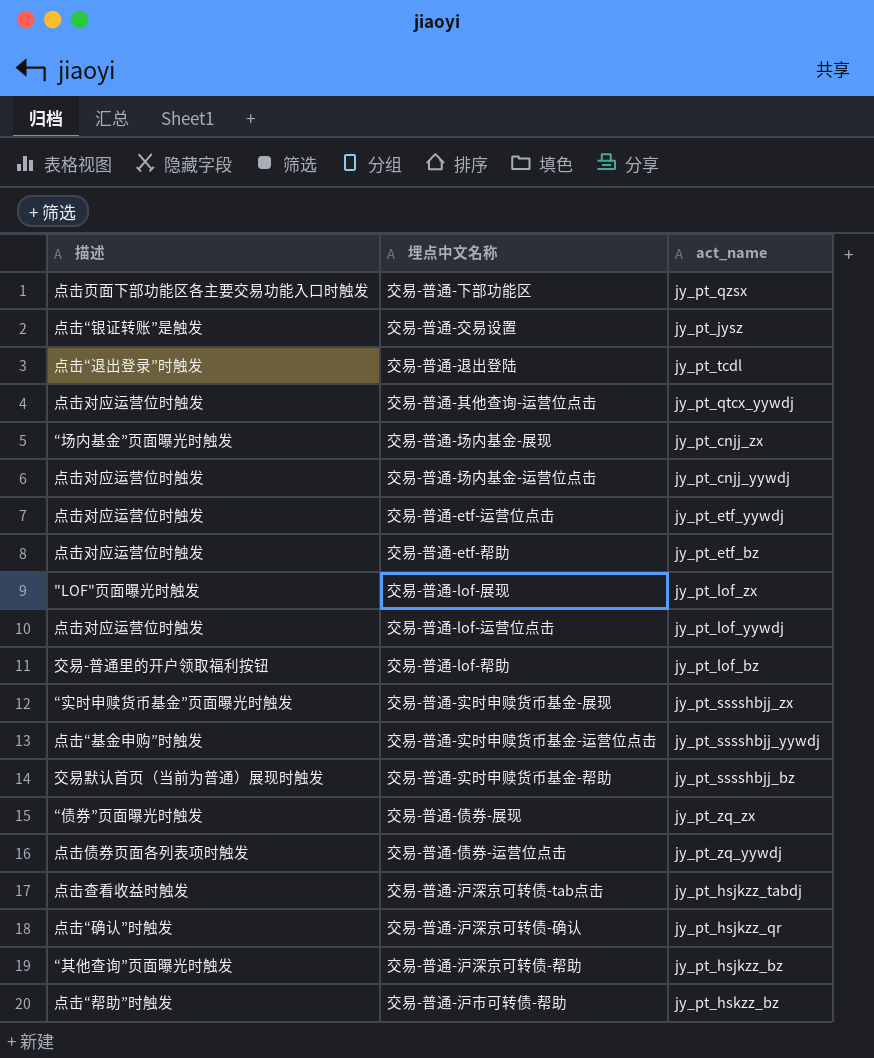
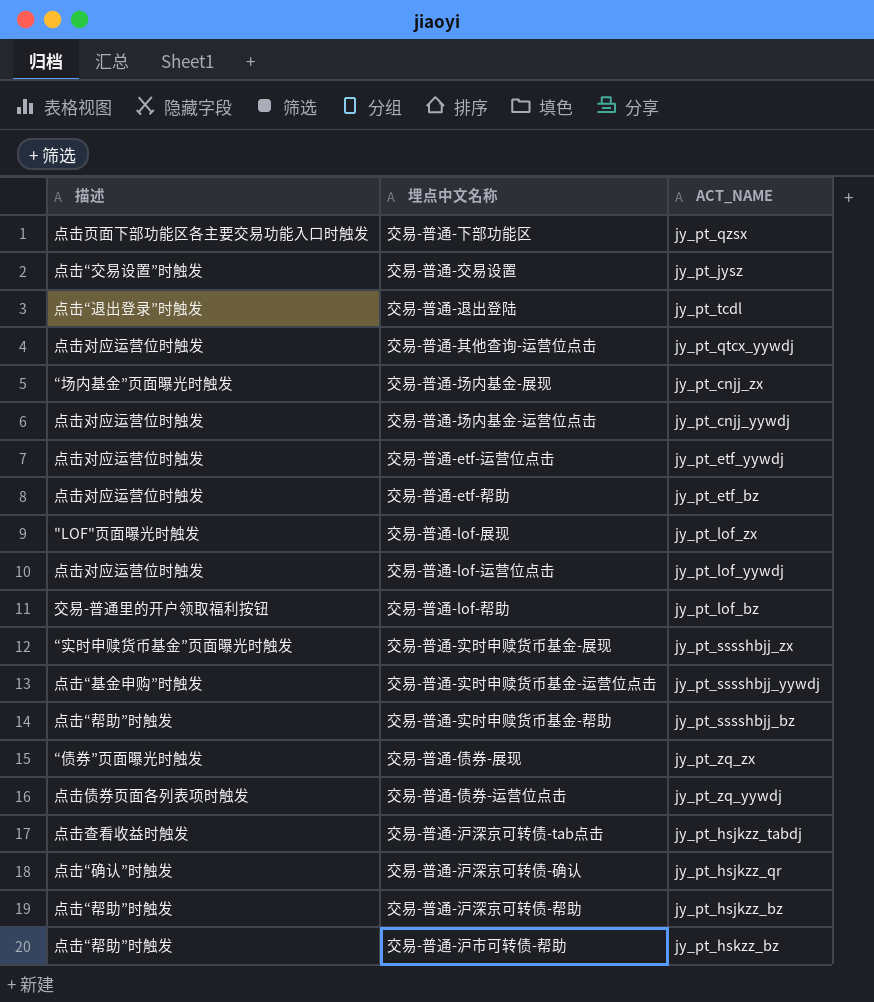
column name: act_name -> ACT_NAME
交易-普通-交易设置 | 描述: 点击“银证转账”是触发 -> 点击“交易设置”时触发
交易-普通-实时申赎货币基金-帮助 | 描述: 交易默认首页（当前为普通）展现时触发 -> 点击“帮助”时触发
交易-普通-沪深京可转债-帮助 | 描述: “其他查询”页面曝光时触发 -> 点击“帮助”时触发

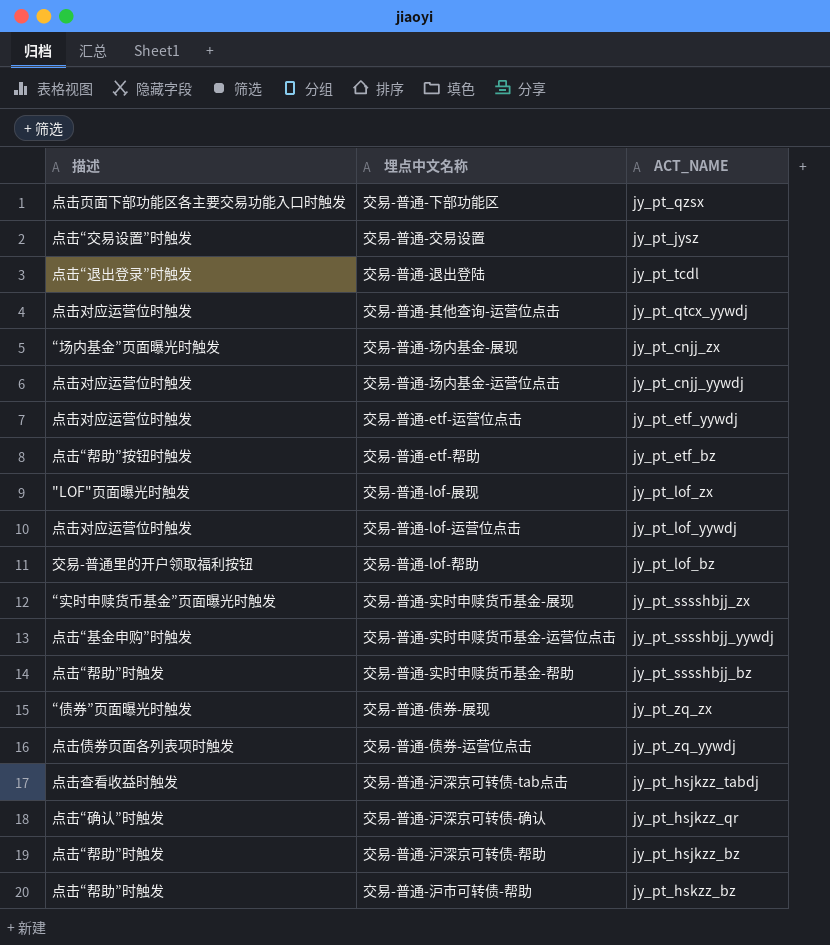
交易-普通-etf-帮助 | 描述: 点击对应运营位时触发 -> 点击“帮助”按钮时触发

